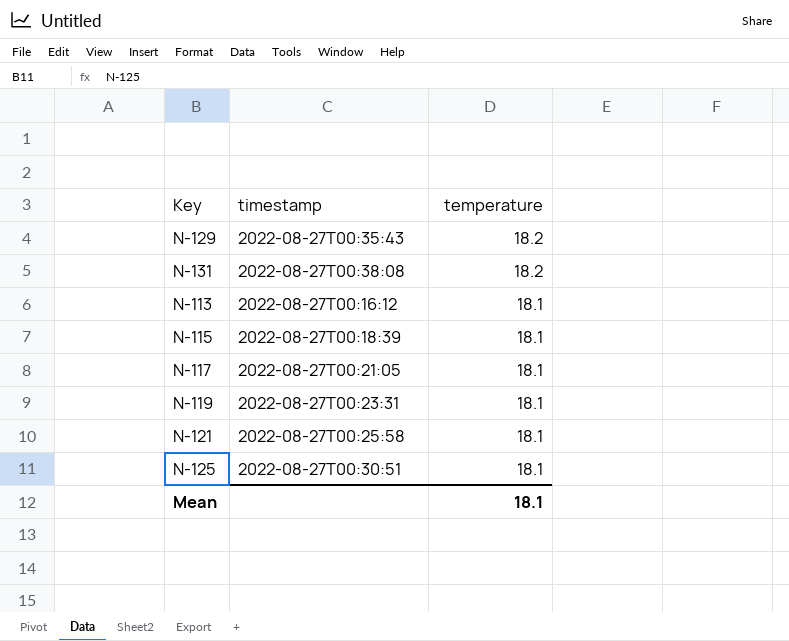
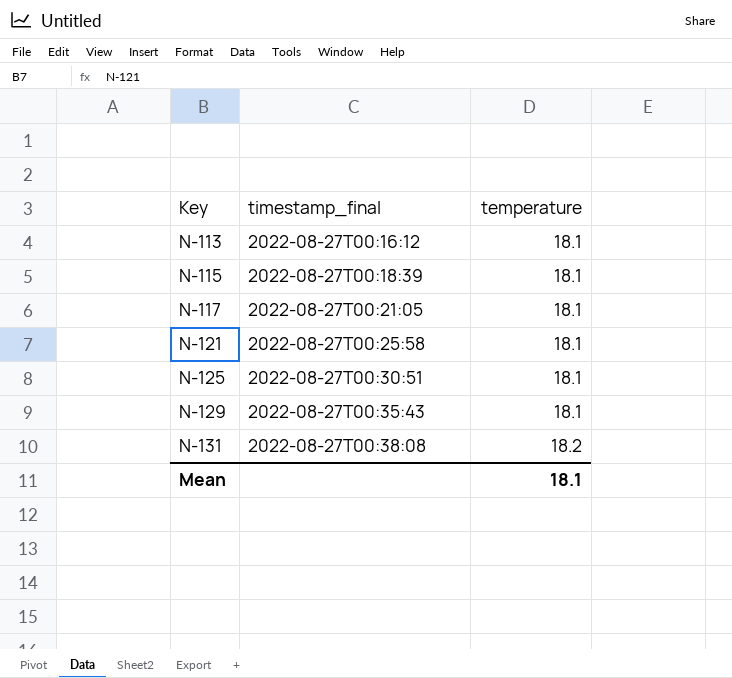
row order: temperature descending -> Key ascending
column name: timestamp -> timestamp_final
row N-119: 2022-08-27T00:23:31 | 18.1 -> none
N-129 | temperature: 18.2 -> 18.1

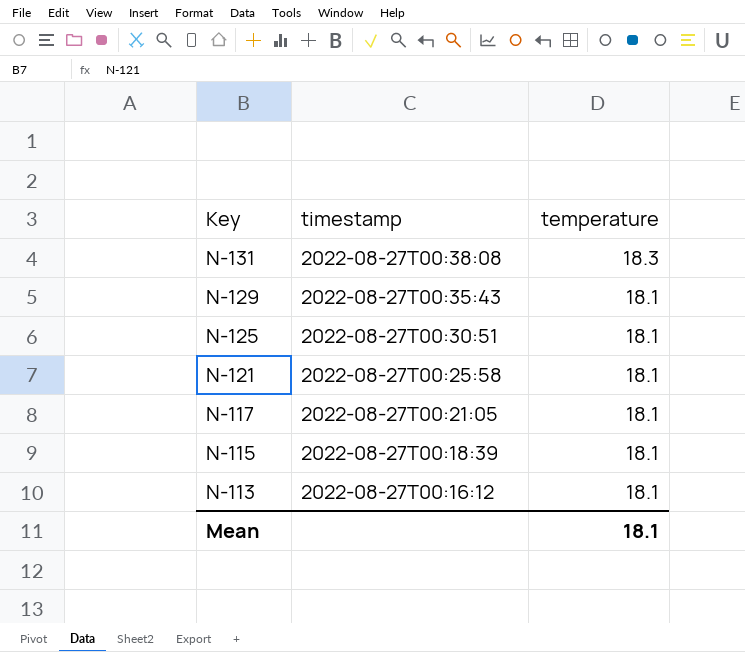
row order: Key ascending -> Key descending
column name: timestamp_final -> timestamp
N-131 | temperature: 18.2 -> 18.3

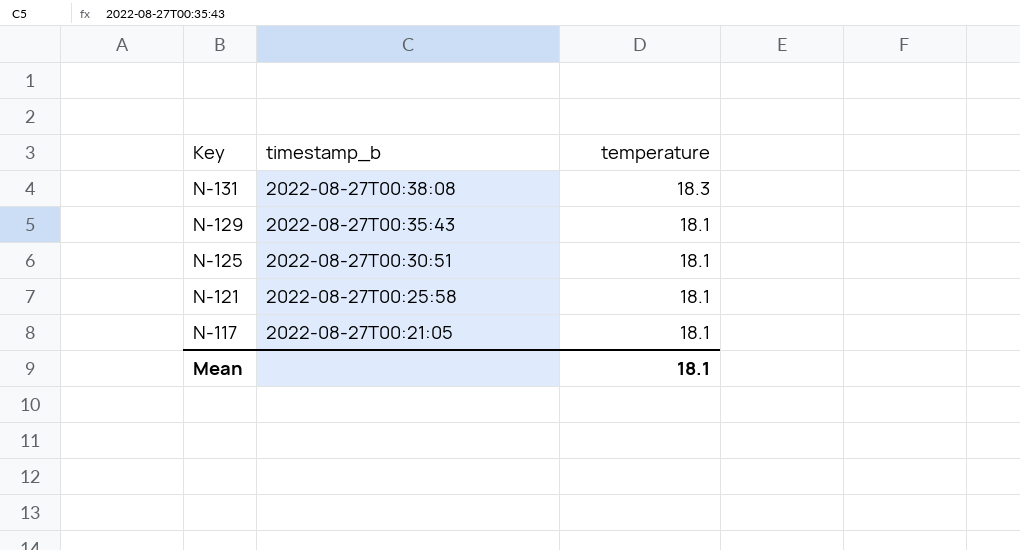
column name: timestamp -> timestamp_b
row N-115: 2022-08-27T00:18:39 | 18.1 -> none
row N-113: 2022-08-27T00:16:12 | 18.1 -> none

